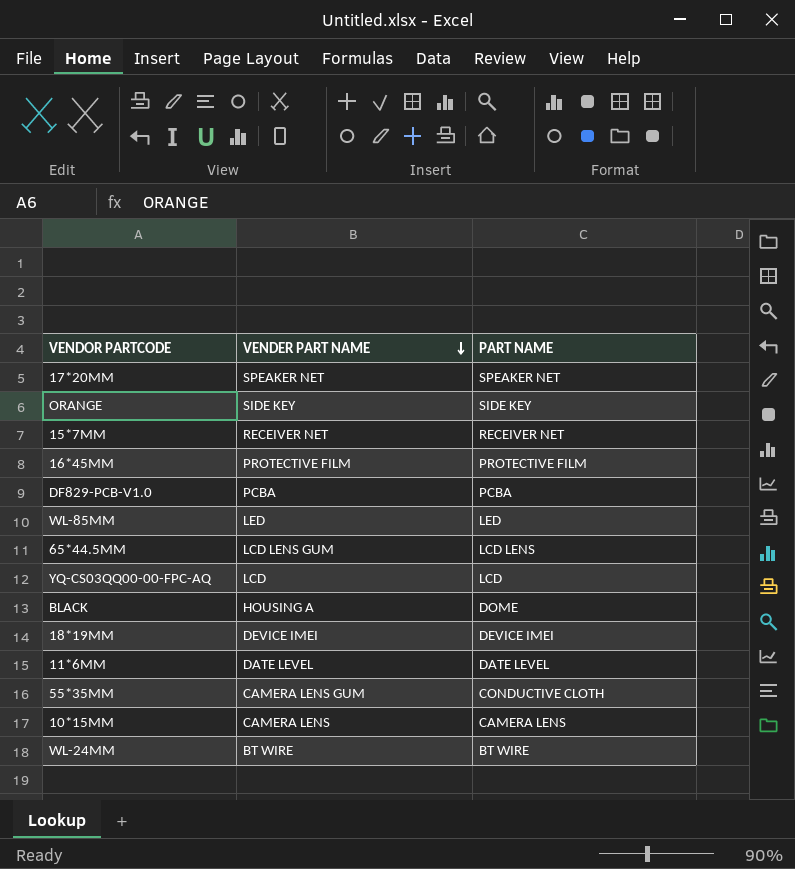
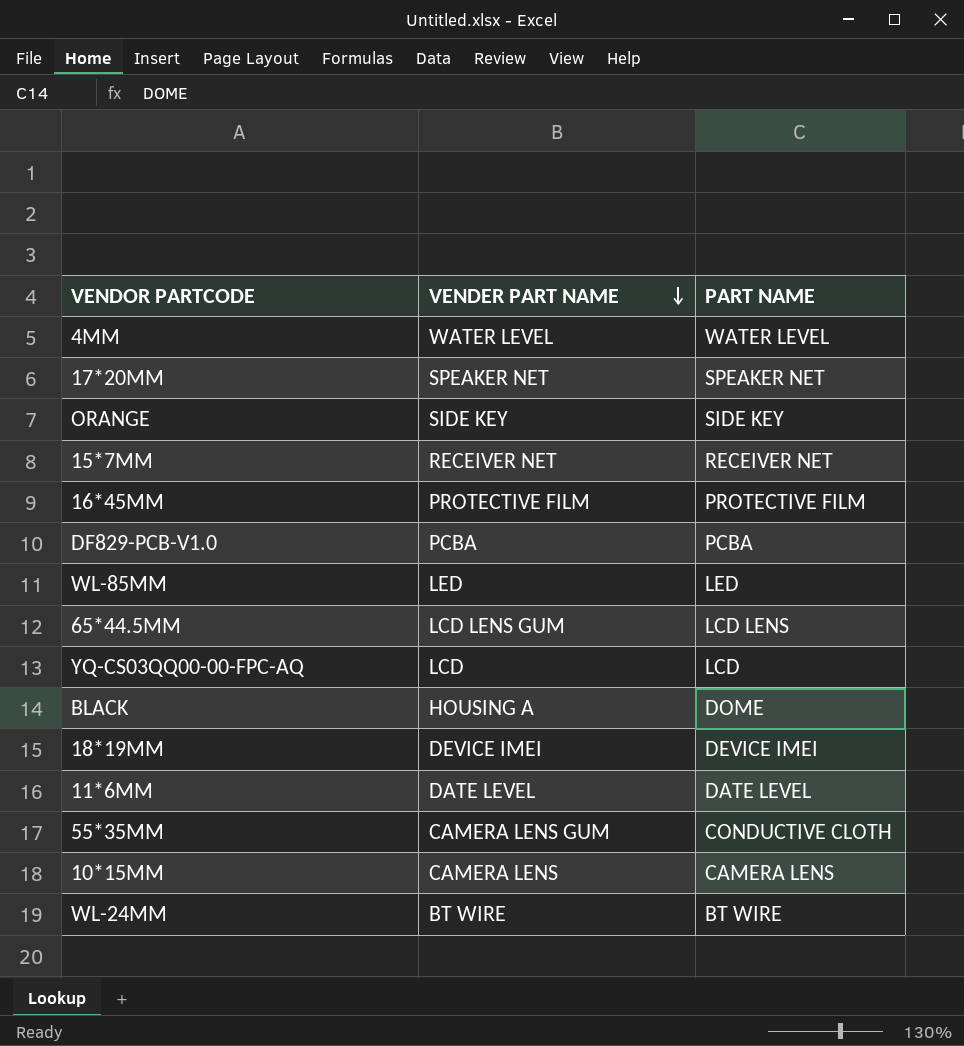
row 4MM: none -> WATER LEVEL | WATER LEVEL

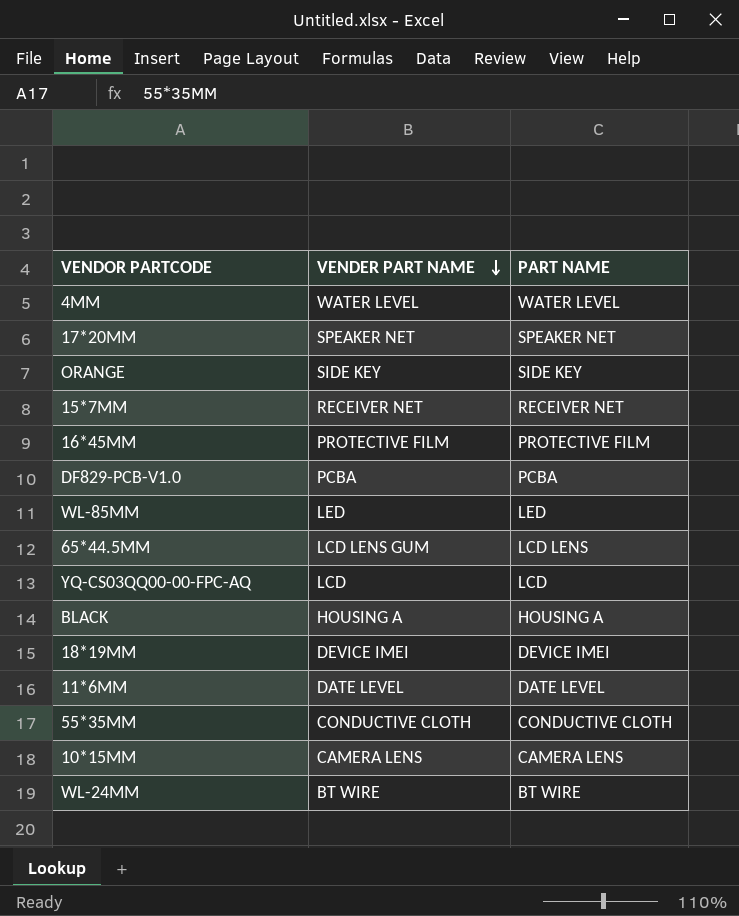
BLACK | PART NAME: DOME -> HOUSING A
55*35MM | VENDER PART NAME: CAMERA LENS GUM -> CONDUCTIVE CLOTH

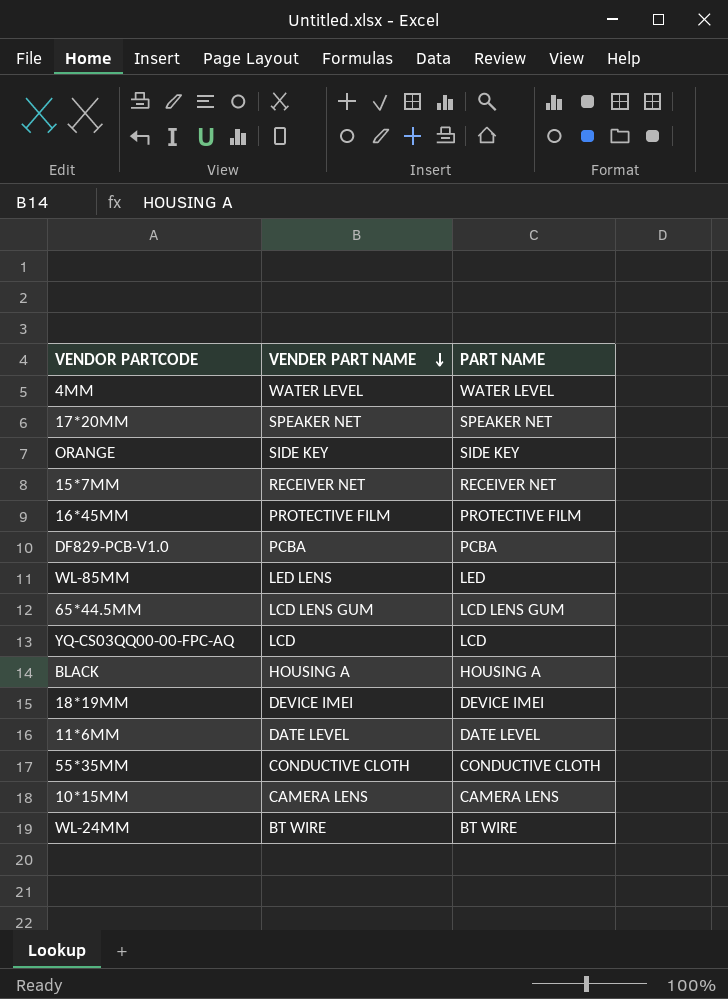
WL-85MM | VENDER PART NAME: LED -> LED LENS
65*44.5MM | PART NAME: LCD LENS -> LCD LENS GUM

